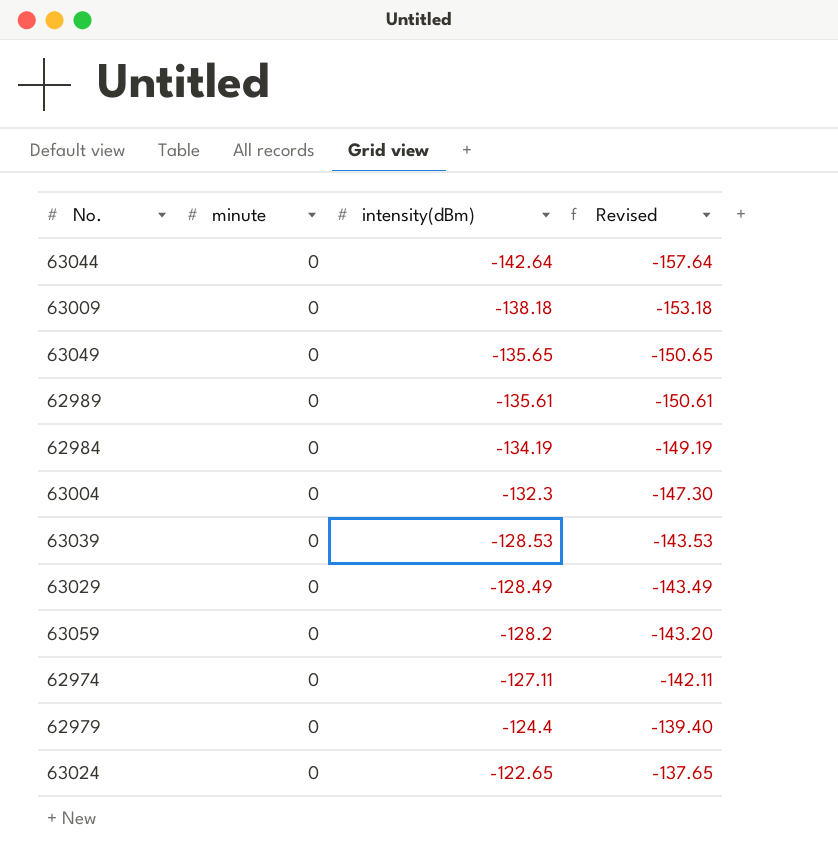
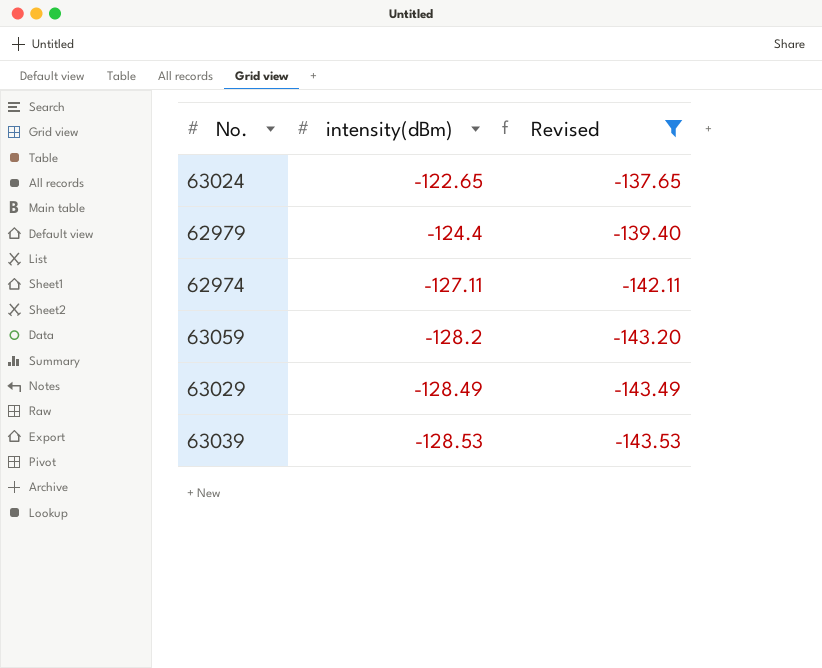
filter: none -> Revised >= -143.53
row order: intensity(dBm) ascending -> intensity(dBm) descending
column minute | position: 2 -> none

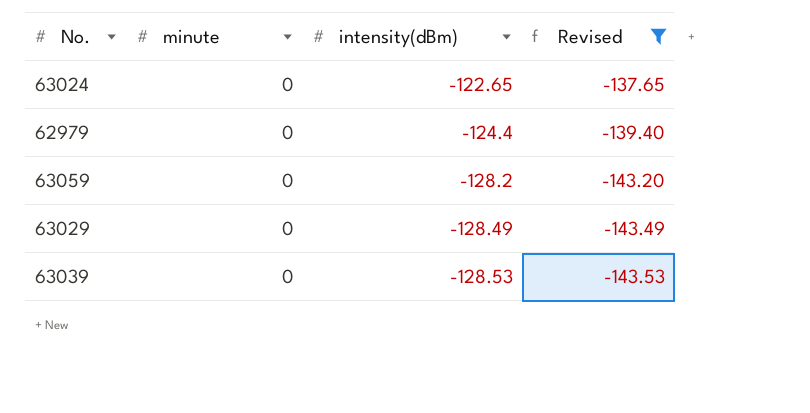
column minute | position: none -> 2
row 62974: -127.11 | -142.11 -> none

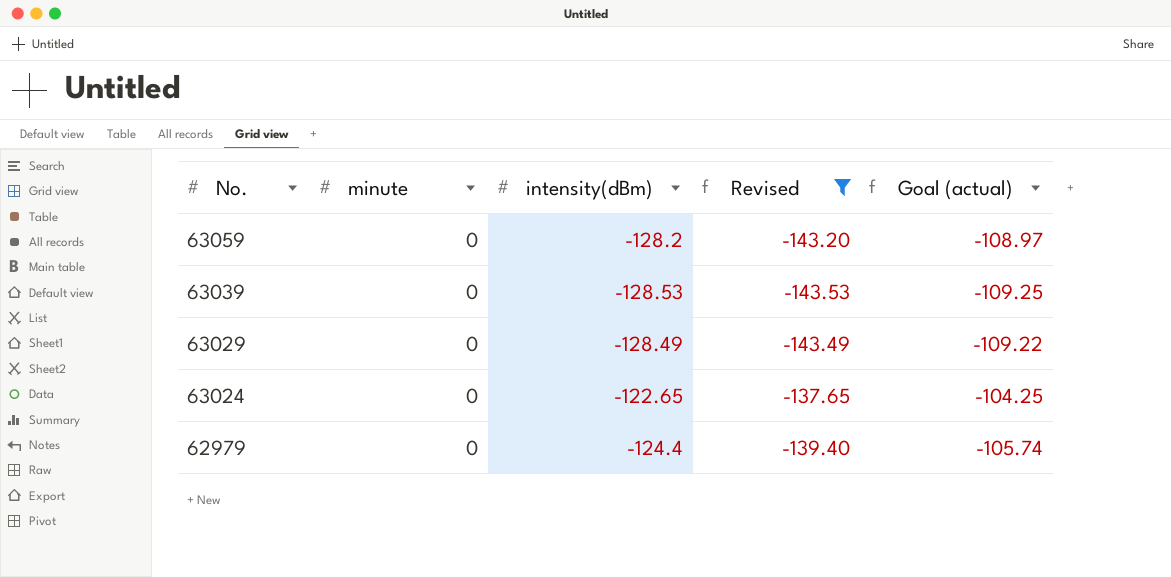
row order: intensity(dBm) descending -> No. descending
column Goal (actual) | formula: none -> [intensity(dBm)] * 0.85

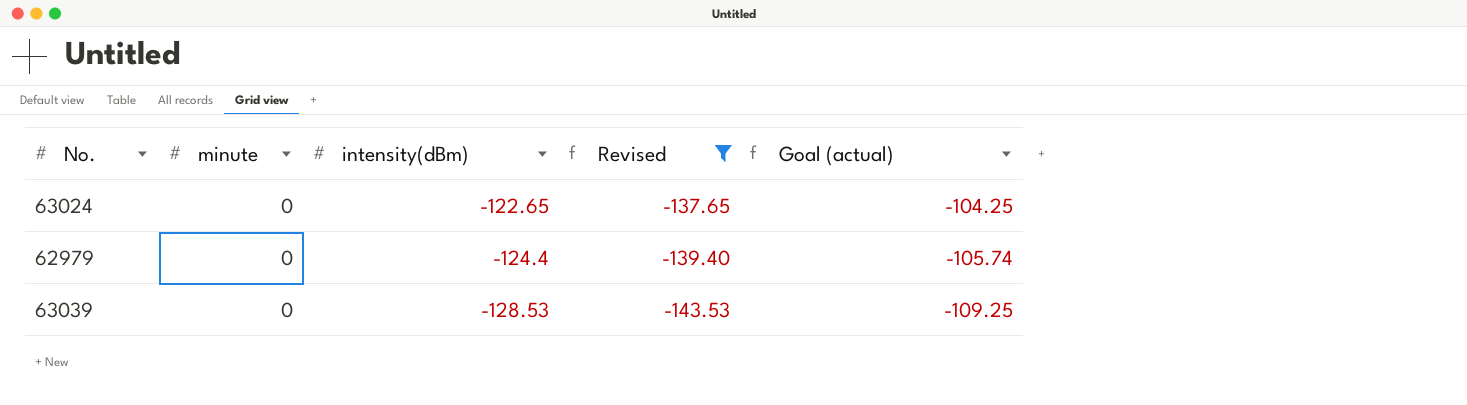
row order: No. descending -> intensity(dBm) descending
row 63059: 0 | -128.2 | -143.20 | -108.97 -> none
row 63029: 0 | -128.49 | -143.49 | -109.22 -> none

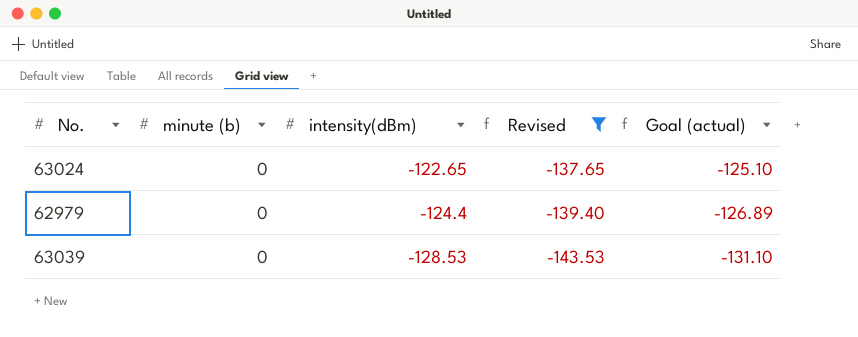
column name: minute -> minute (b)
column Goal (actual) | formula: [intensity(dBm)] * 0.85 -> [intensity(dBm)] * 1.02

